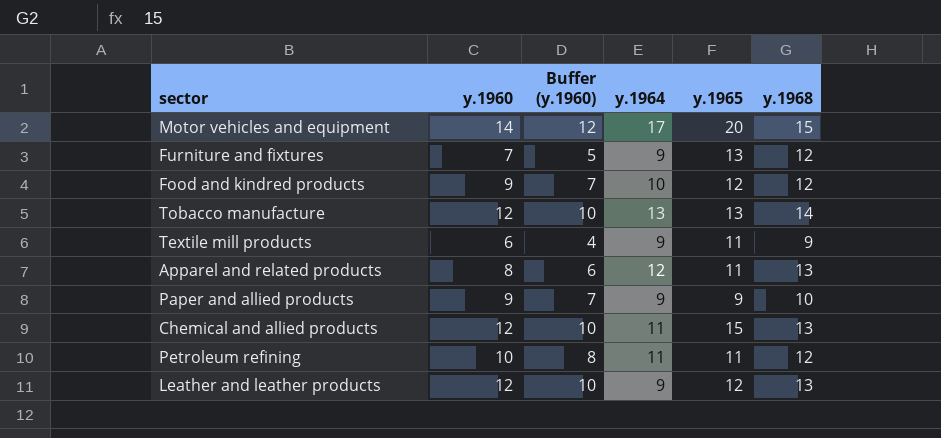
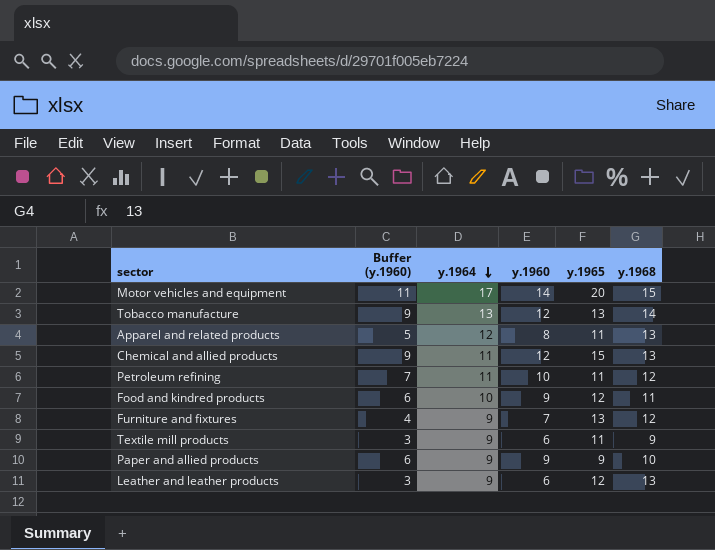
row order: none -> y.1964 descending
column Buffer (y.1960) | formula: [y.1960] - 2 -> [y.1960] - 3
column y.1960 | position: 2 -> 4
Food and kindred products | y.1968: 12 -> 11
Leather and leather products | y.1960: 12 -> 6

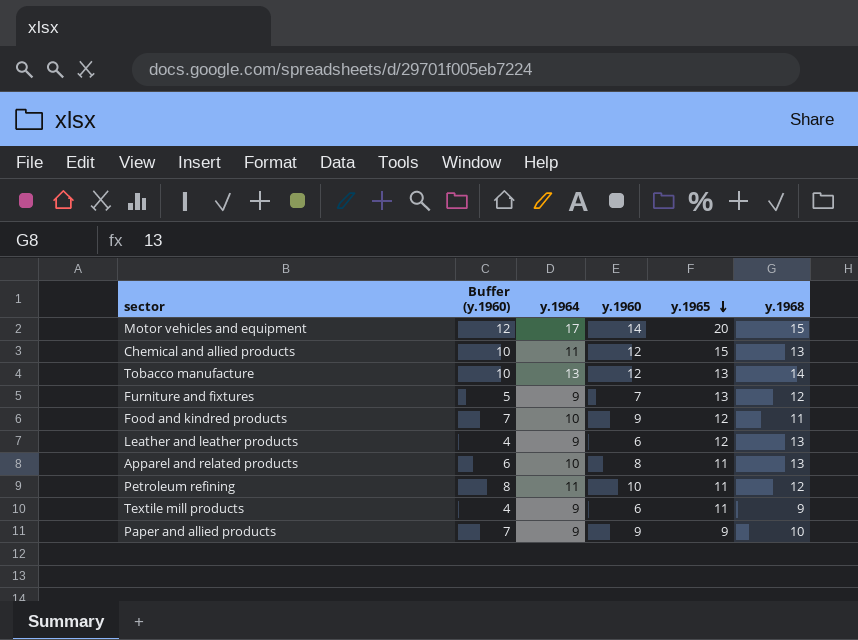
row order: y.1964 descending -> y.1965 descending
column Buffer (y.1960) | formula: [y.1960] - 3 -> [y.1960] - 2
Apparel and related products | y.1964: 12 -> 10

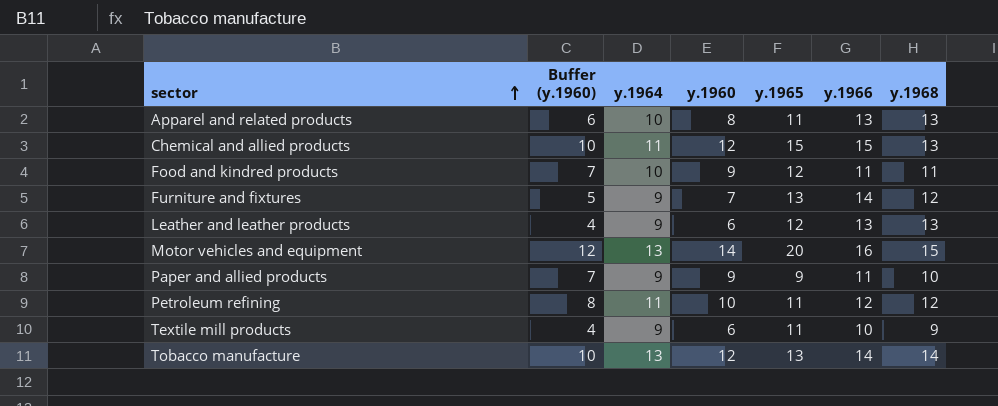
row order: y.1965 descending -> sector ascending
column y.1966 | position: none -> 6
Motor vehicles and equipment | y.1964: 17 -> 13

